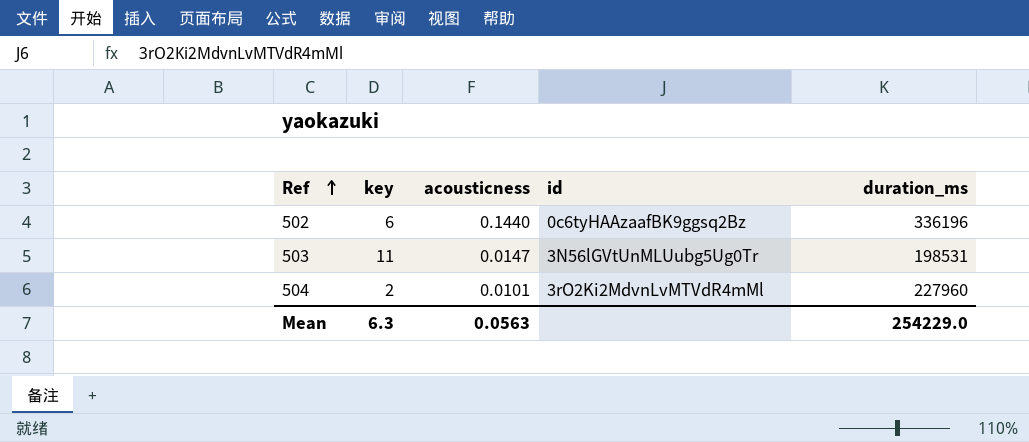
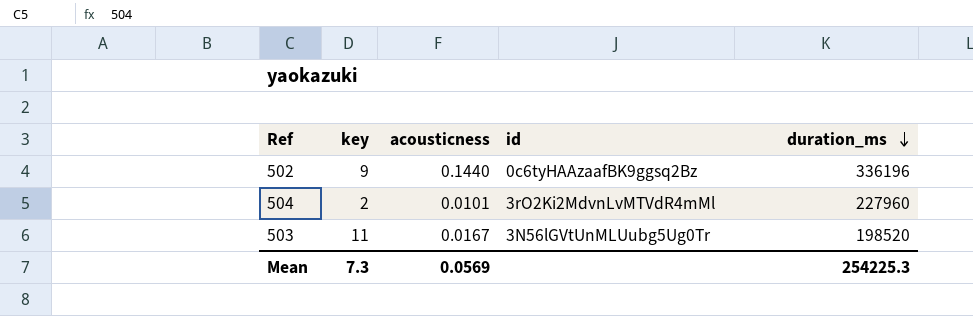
row order: Ref ascending -> duration_ms descending
502 | key: 6 -> 9
503 | acousticness: 0.0147 -> 0.0167
503 | duration_ms: 198531 -> 198520
Mean | key: 6.3 -> 7.3
Mean | acousticness: 0.0563 -> 0.0569
Mean | duration_ms: 254229.0 -> 254225.3

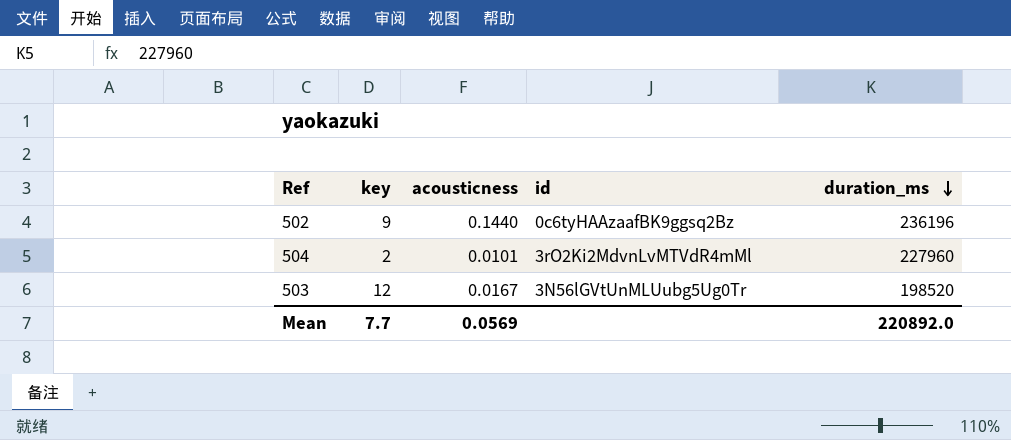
502 | duration_ms: 336196 -> 236196
503 | key: 11 -> 12
Mean | key: 7.3 -> 7.7
Mean | duration_ms: 254225.3 -> 220892.0

